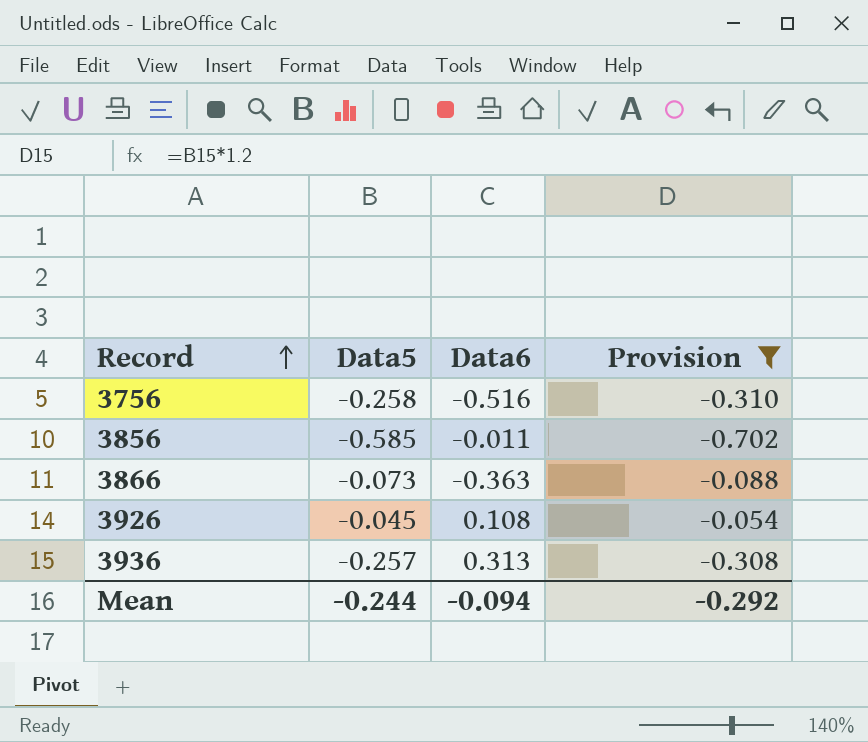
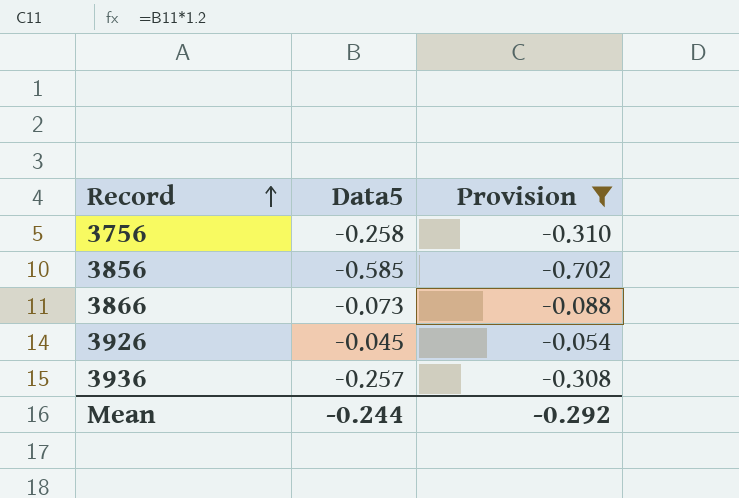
column Data6 | position: 3 -> none

